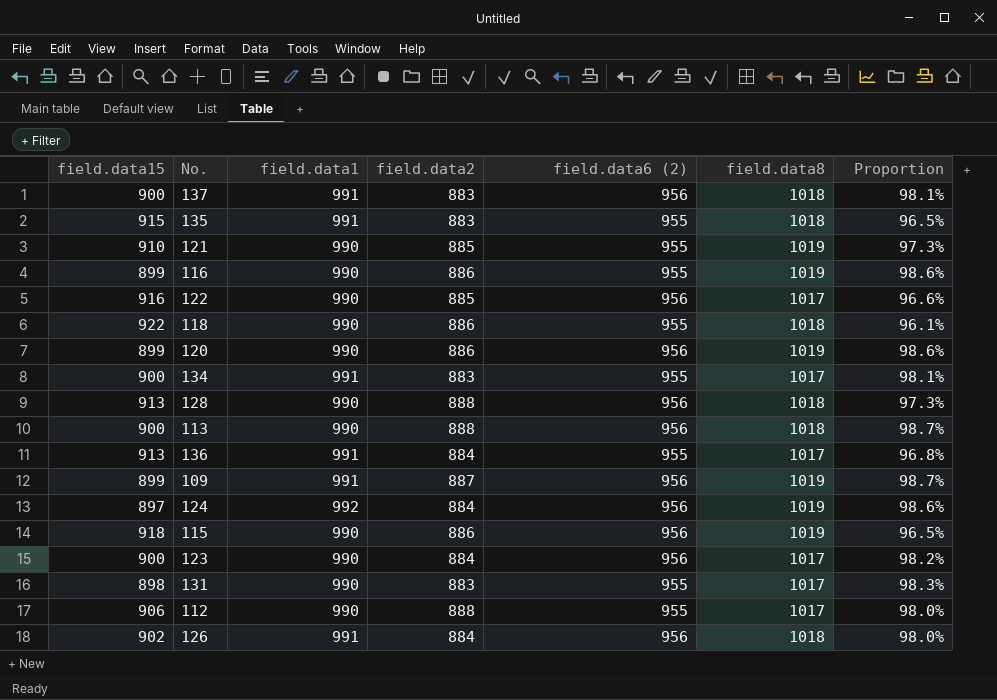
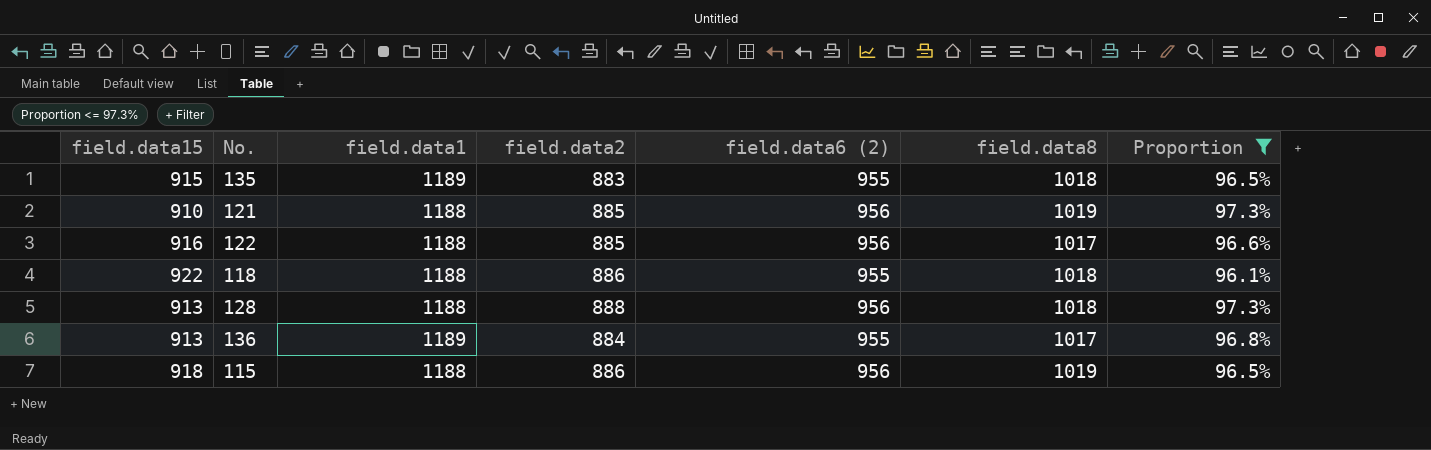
filter: none -> Proportion <= 97.3%
135 | field.data1: 991 -> 1189
121 | field.data1: 990 -> 1188
121 | field.data6 (2): 955 -> 956
122 | field.data1: 990 -> 1188
118 | field.data1: 990 -> 1188
128 | field.data1: 990 -> 1188
136 | field.data1: 991 -> 1189
115 | field.data1: 990 -> 1188

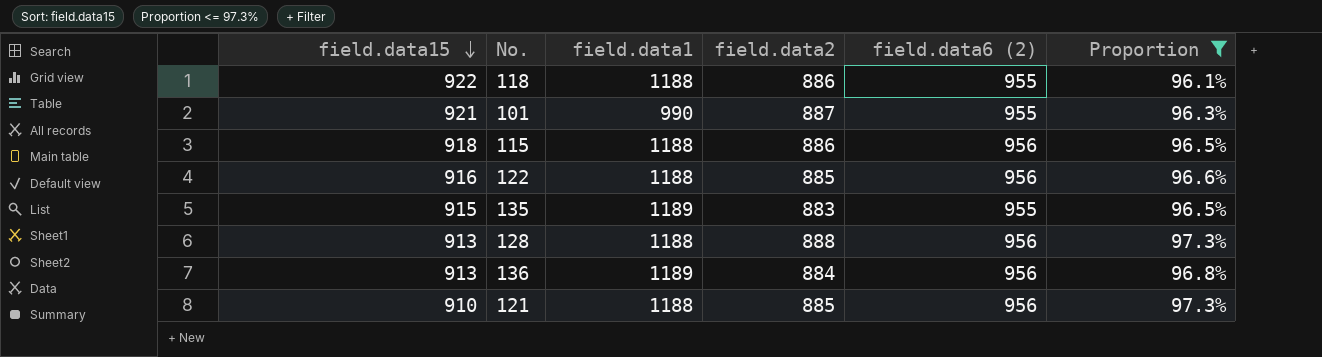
row order: none -> field.data15 descending
column field.data8 | position: 6 -> none
row 101: none -> 921 | 990 | 887 | 955 | 96.3%
136 | field.data6 (2): 955 -> 956

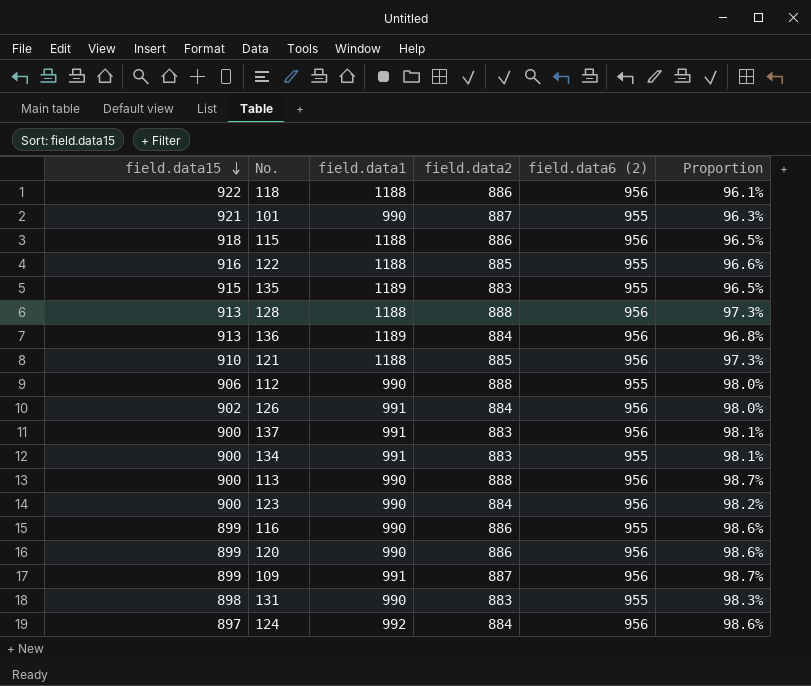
filter: Proportion <= 97.3% -> none
118 | field.data6 (2): 955 -> 956
122 | field.data6 (2): 956 -> 955

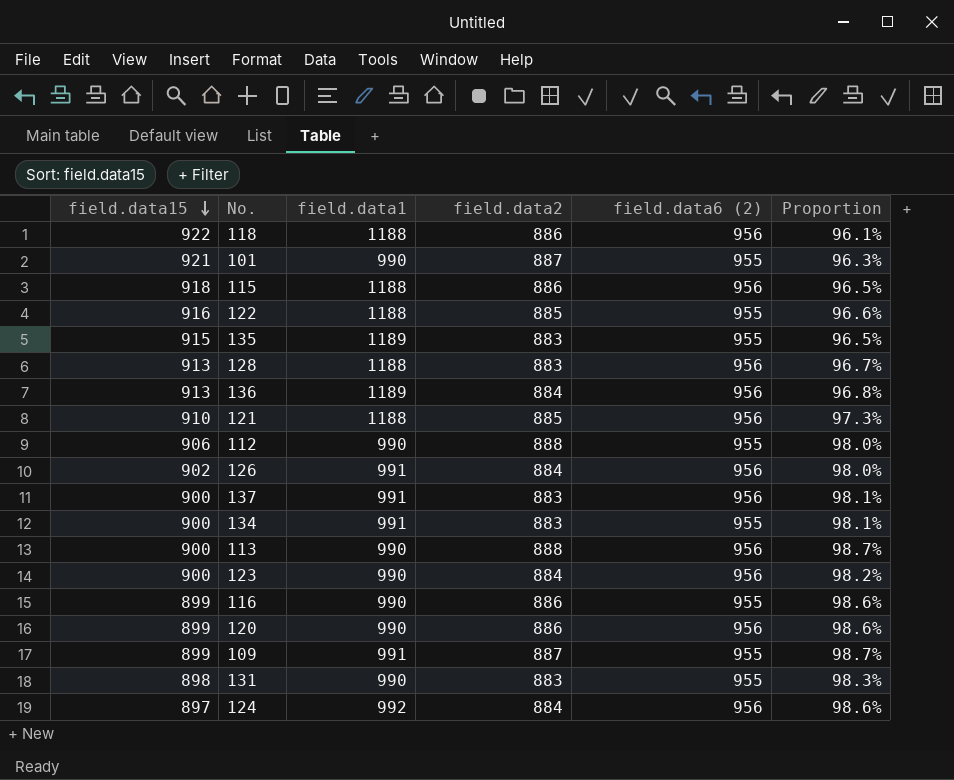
128 | field.data2: 888 -> 883
128 | Proportion: 97.3% -> 96.7%
109 | field.data6 (2): 956 -> 955

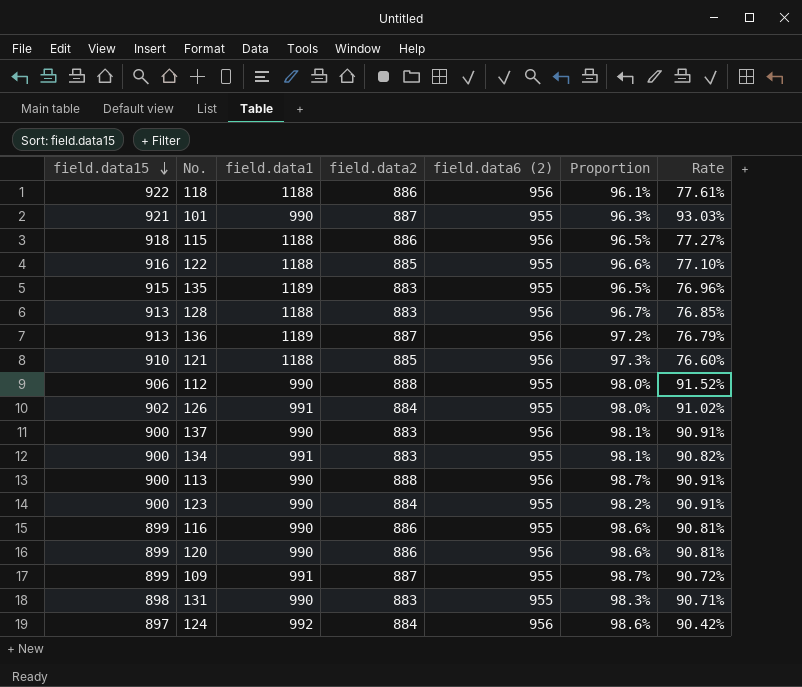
column Rate | formula: none -> [field.data15] / [field.data1]
136 | field.data2: 884 -> 887
136 | Proportion: 96.8% -> 97.2%
126 | field.data6 (2): 956 -> 955
137 | field.data1: 991 -> 990
123 | field.data6 (2): 956 -> 955

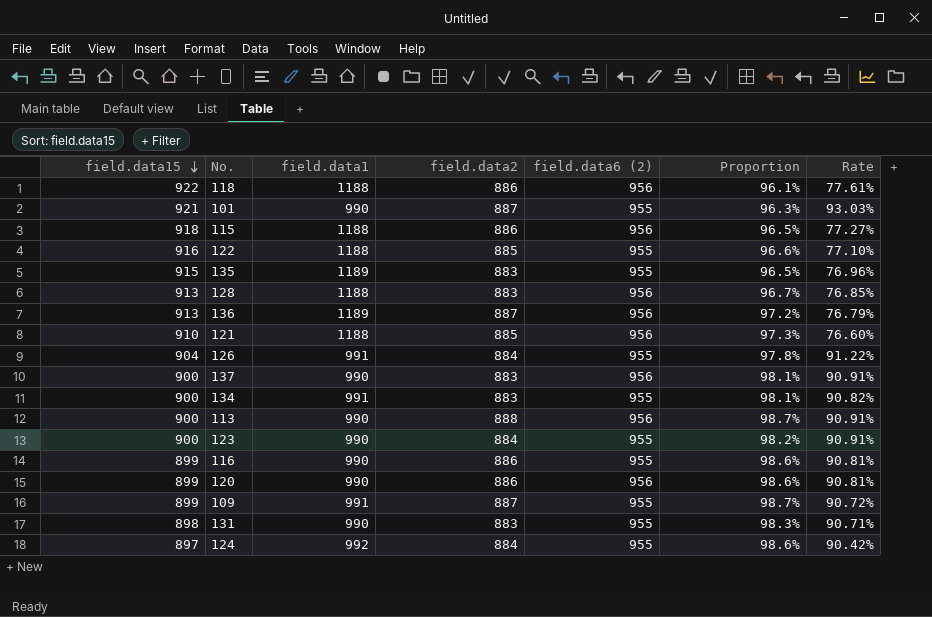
row 112: 906 | 990 | 888 | 955 | 98.0% | 91.52% -> none
126 | field.data15: 902 -> 904
126 | Proportion: 98.0% -> 97.8%
126 | Rate: 91.02% -> 91.22%
124 | field.data6 (2): 956 -> 955

